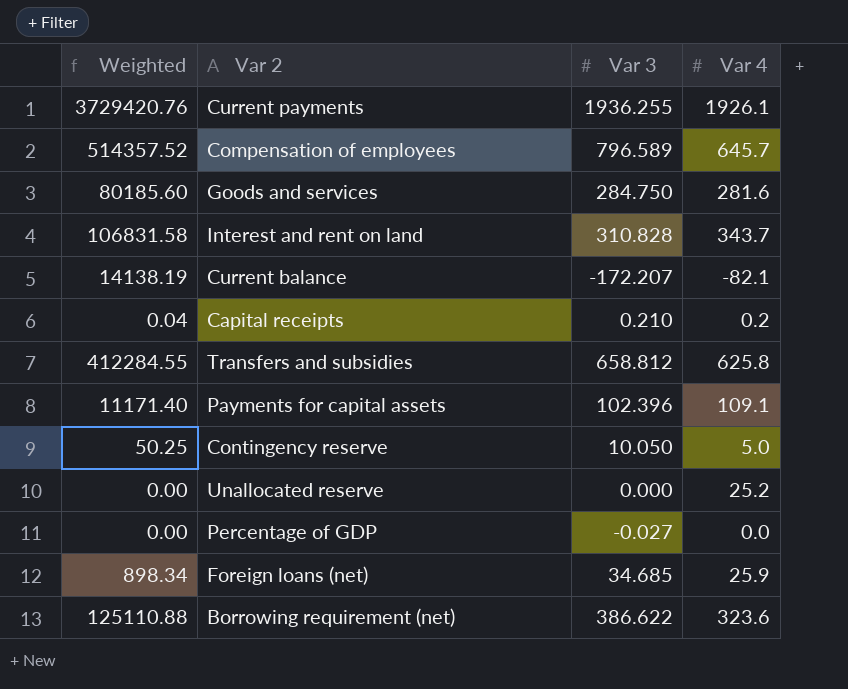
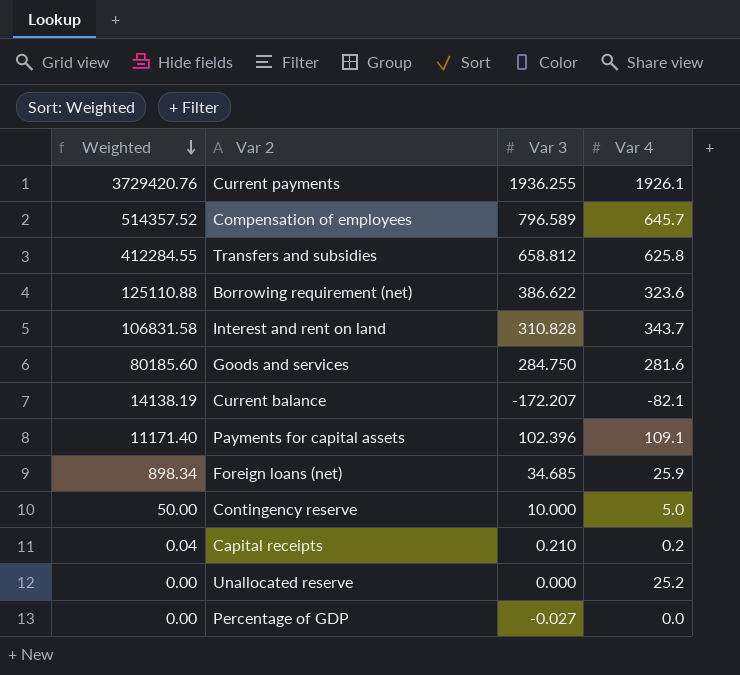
row order: none -> Weighted descending
Contingency reserve | Weighted: 50.25 -> 50.00
Contingency reserve | Var 3: 10.050 -> 10.000

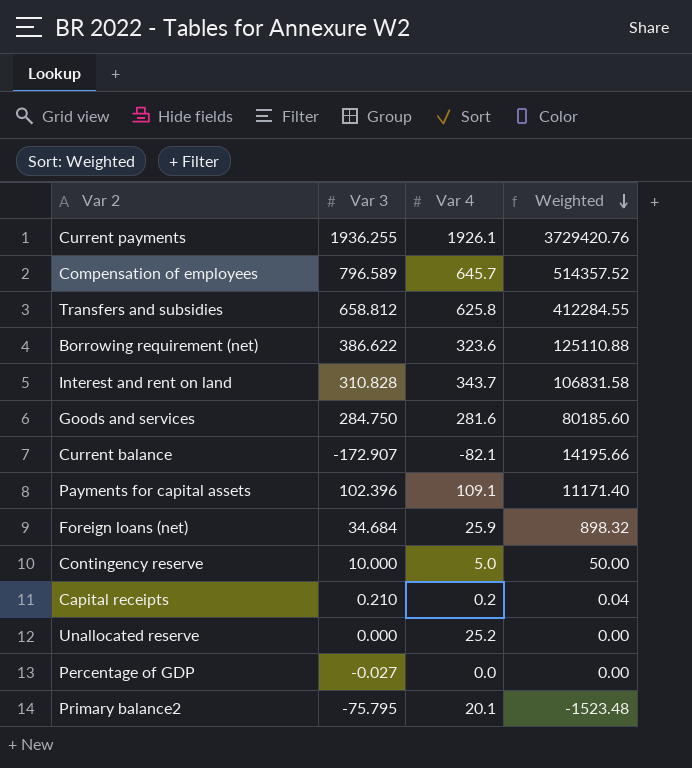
column Weighted | position: 1 -> 4
Current balance | Var 3: -172.207 -> -172.907
Current balance | Weighted: 14138.19 -> 14195.66
Foreign loans (net) | Var 3: 34.685 -> 34.684
Foreign loans (net) | Weighted: 898.34 -> 898.32
row Primary balance2: none -> -75.795 | 20.1 | -1523.48

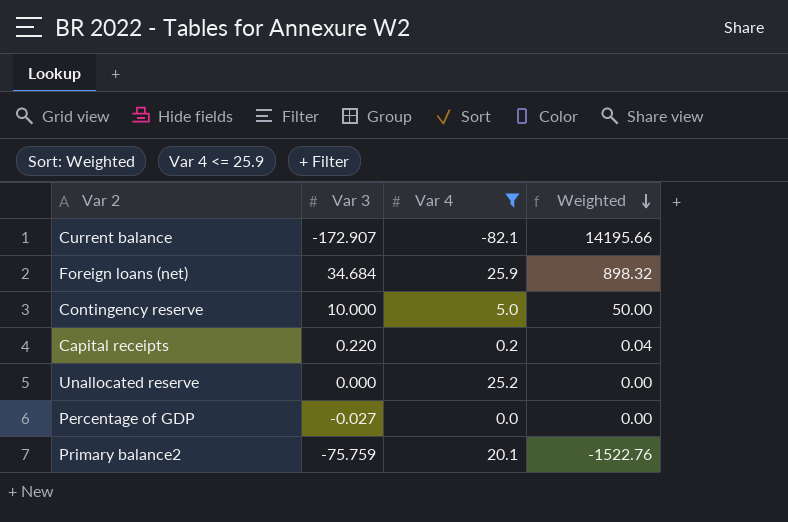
filter: none -> Var 4 <= 25.9
Capital receipts | Var 3: 0.210 -> 0.220
Primary balance2 | Var 3: -75.795 -> -75.759
Primary balance2 | Weighted: -1523.48 -> -1522.76

